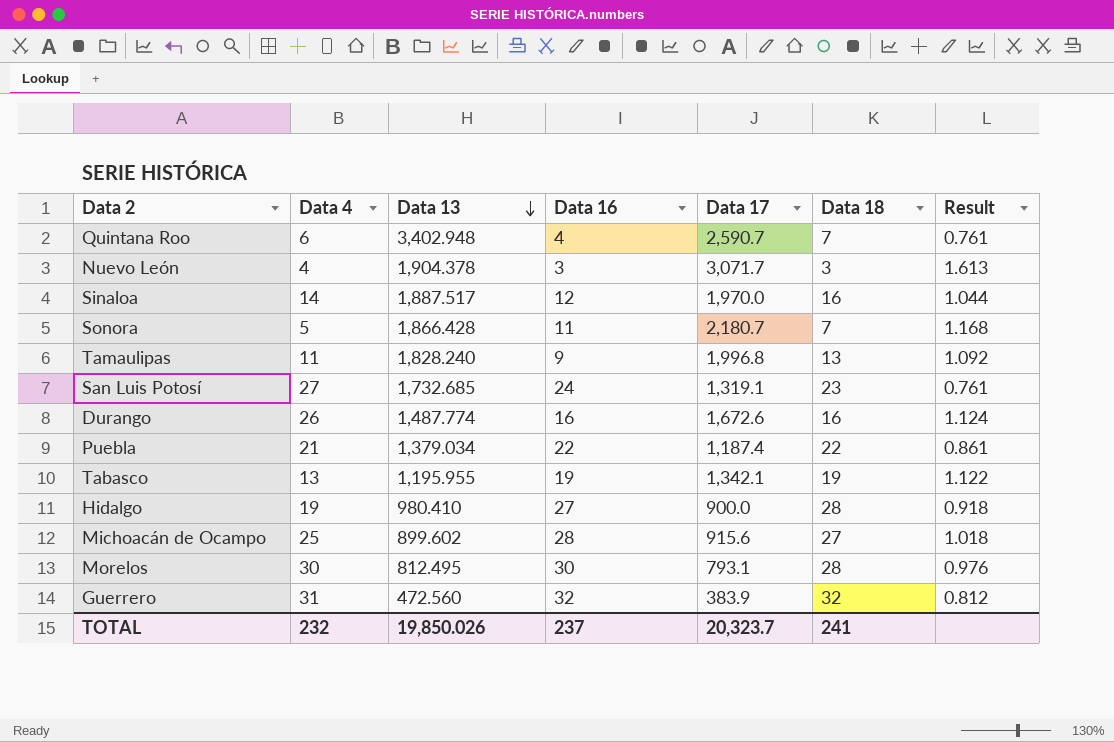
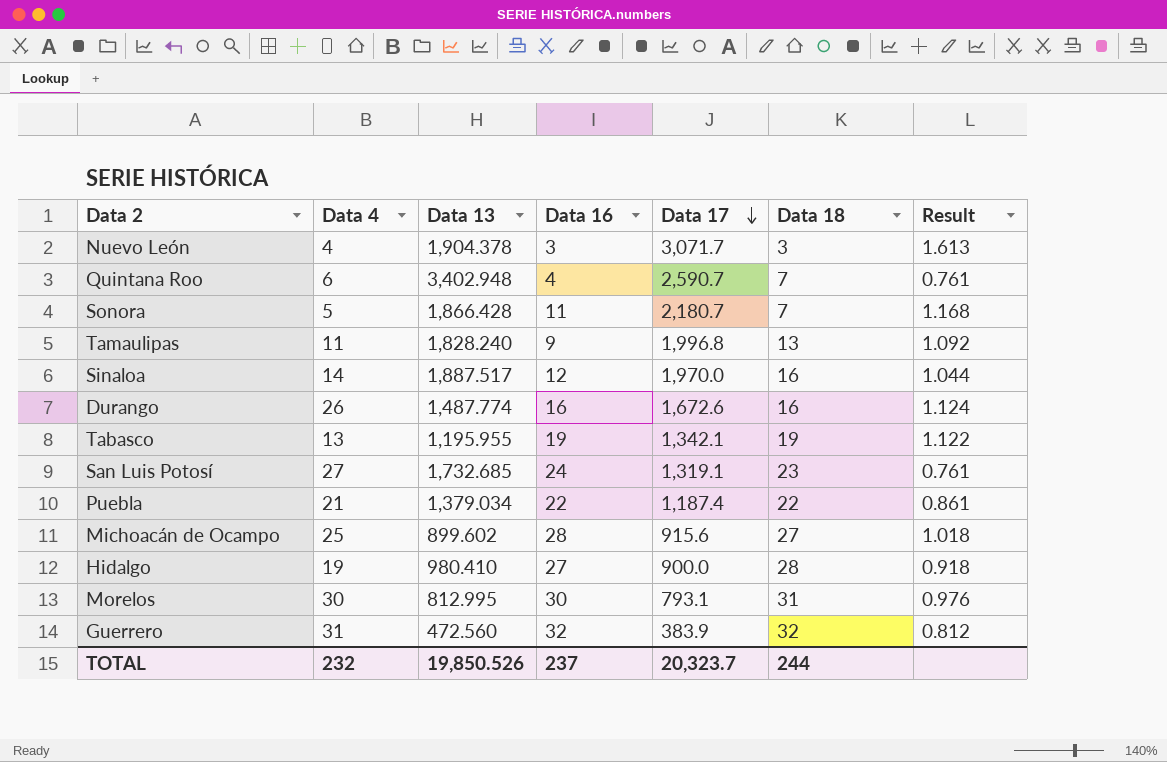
row order: Data 13 descending -> Data 17 descending
Morelos | Data 13: 812.495 -> 812.995
Morelos | Data 18: 28 -> 31
TOTAL | Data 13: 19,850.026 -> 19,850.526
TOTAL | Data 18: 241 -> 244

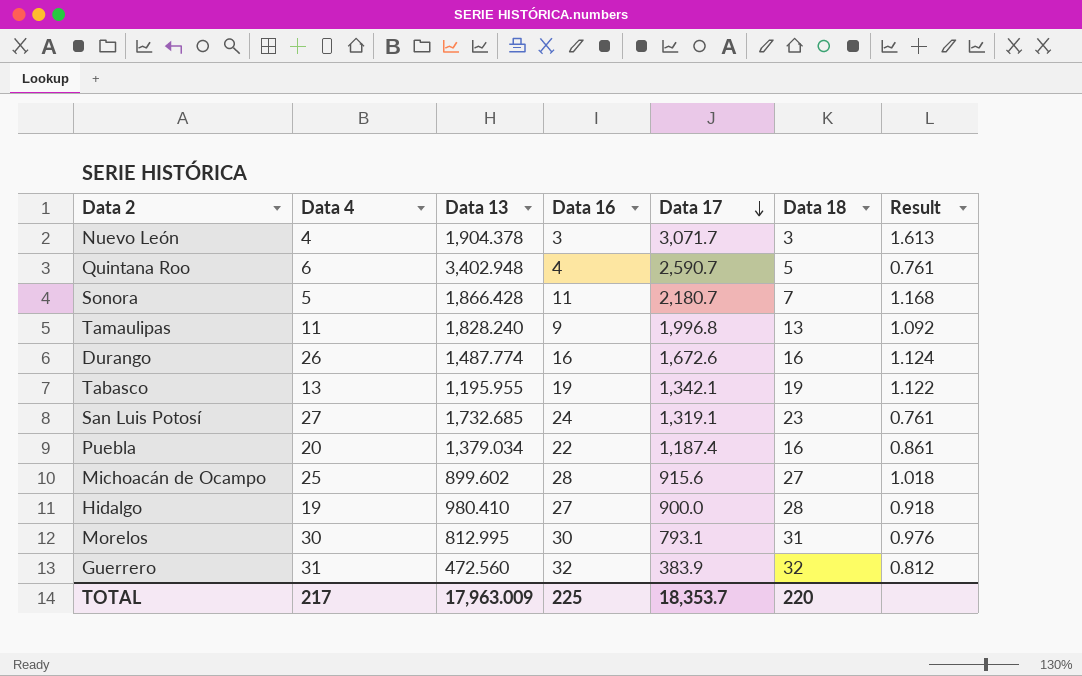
row Sinaloa: 14 | 1,887.517 | 12 | 1,970.0 | 16 | 1.044 -> none
Quintana Roo | Data 18: 7 -> 5
Puebla | Data 4: 21 -> 20
Puebla | Data 18: 22 -> 16
TOTAL | Data 4: 232 -> 217
TOTAL | Data 13: 19,850.526 -> 17,963.009
TOTAL | Data 16: 237 -> 225
TOTAL | Data 17: 20,323.7 -> 18,353.7
TOTAL | Data 18: 244 -> 220

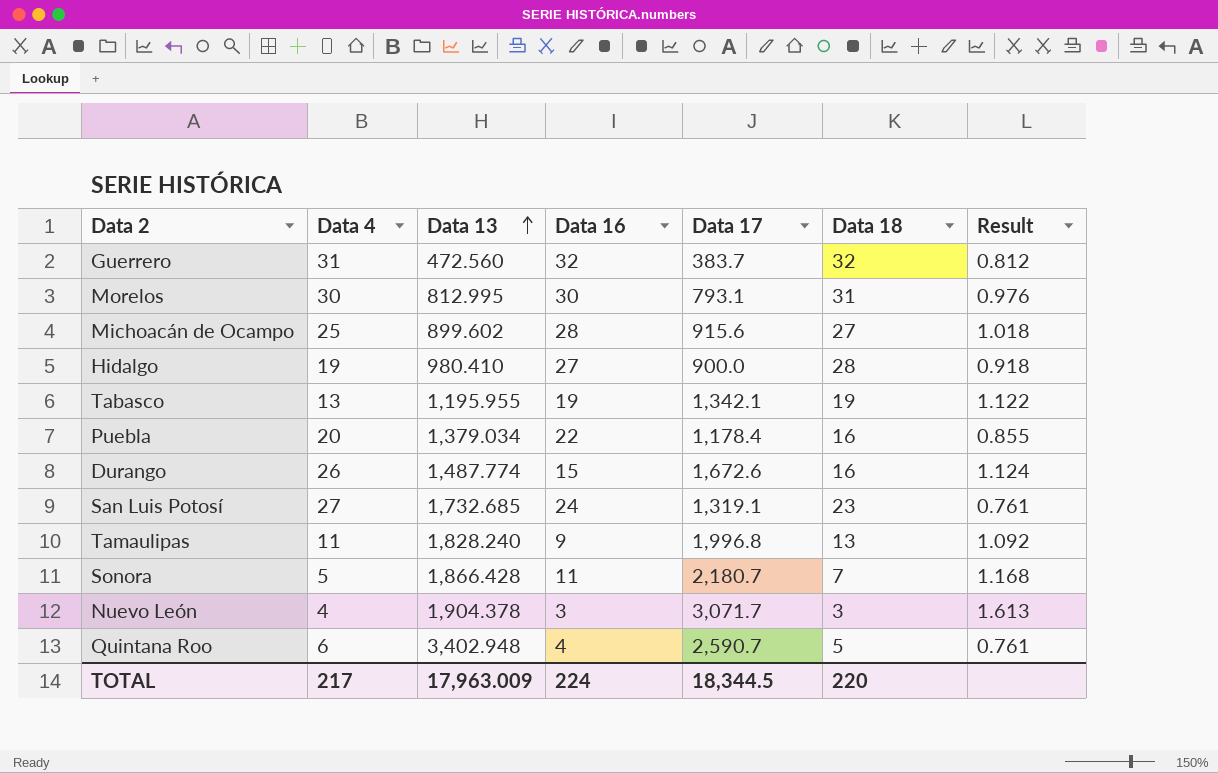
row order: Data 17 descending -> Data 13 ascending
Guerrero | Data 17: 383.9 -> 383.7
Puebla | Data 17: 1,187.4 -> 1,178.4
Puebla | Result: 0.861 -> 0.855
Durango | Data 16: 16 -> 15
TOTAL | Data 16: 225 -> 224
TOTAL | Data 17: 18,353.7 -> 18,344.5

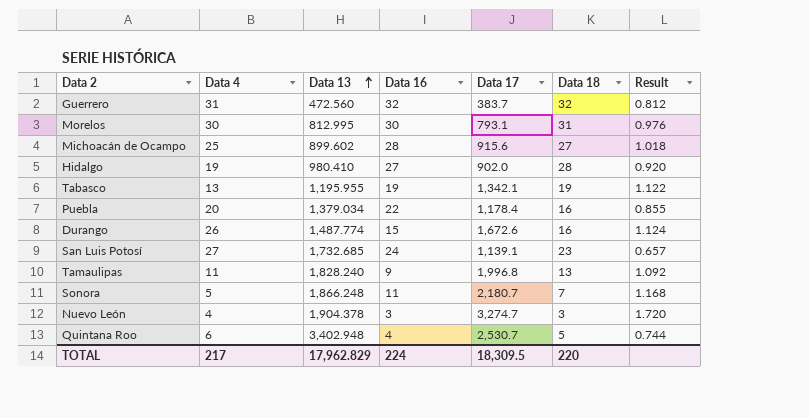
Hidalgo | Data 17: 900.0 -> 902.0
Hidalgo | Result: 0.918 -> 0.920
San Luis Potosí | Data 17: 1,319.1 -> 1,139.1
San Luis Potosí | Result: 0.761 -> 0.657
Sonora | Data 13: 1,866.428 -> 1,866.248
Nuevo León | Data 17: 3,071.7 -> 3,274.7
Nuevo León | Result: 1.613 -> 1.720
Quintana Roo | Data 17: 2,590.7 -> 2,530.7
Quintana Roo | Result: 0.761 -> 0.744
TOTAL | Data 13: 17,963.009 -> 17,962.829
TOTAL | Data 17: 18,344.5 -> 18,309.5

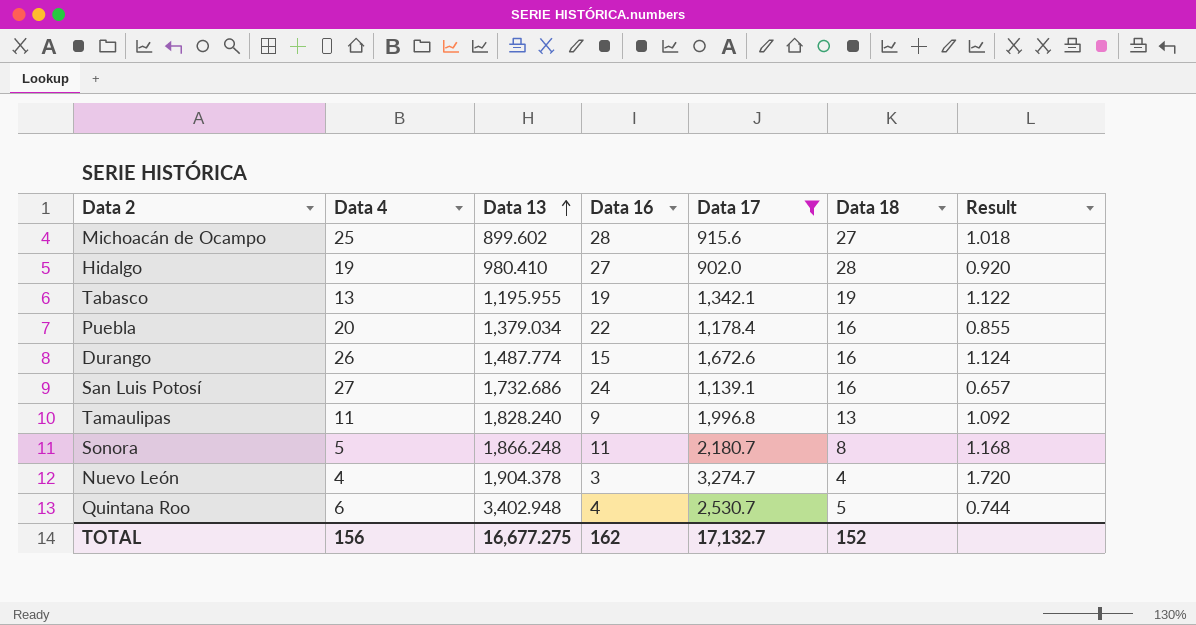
filter: none -> Data 17 >= 902.0
San Luis Potosí | Data 13: 1,732.685 -> 1,732.686
San Luis Potosí | Data 18: 23 -> 16
Sonora | Data 18: 7 -> 8
Nuevo León | Data 18: 3 -> 4
TOTAL | Data 4: 217 -> 156
TOTAL | Data 13: 17,962.829 -> 16,677.275
TOTAL | Data 16: 224 -> 162
TOTAL | Data 17: 18,309.5 -> 17,132.7
TOTAL | Data 18: 220 -> 152

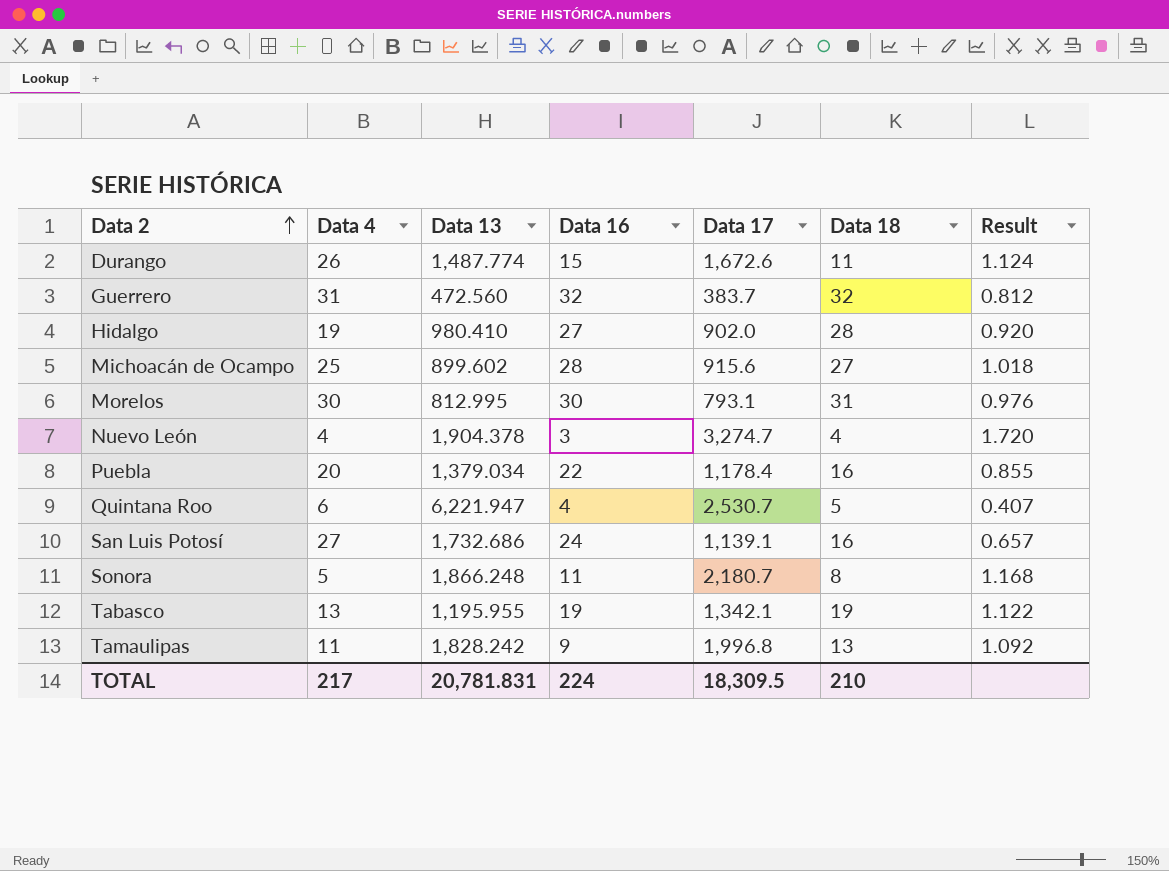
filter: Data 17 >= 902.0 -> none
row order: Data 13 ascending -> Data 2 ascending
Durango | Data 18: 16 -> 11
Quintana Roo | Data 13: 3,402.948 -> 6,221.947
Quintana Roo | Result: 0.744 -> 0.407
Tamaulipas | Data 13: 1,828.240 -> 1,828.242
TOTAL | Data 4: 156 -> 217
TOTAL | Data 13: 16,677.275 -> 20,781.831
TOTAL | Data 16: 162 -> 224
TOTAL | Data 17: 17,132.7 -> 18,309.5
TOTAL | Data 18: 152 -> 210

